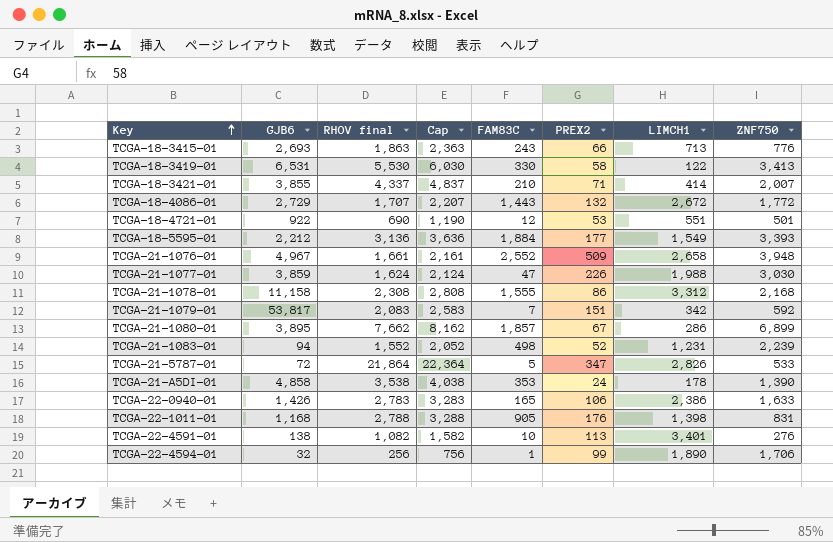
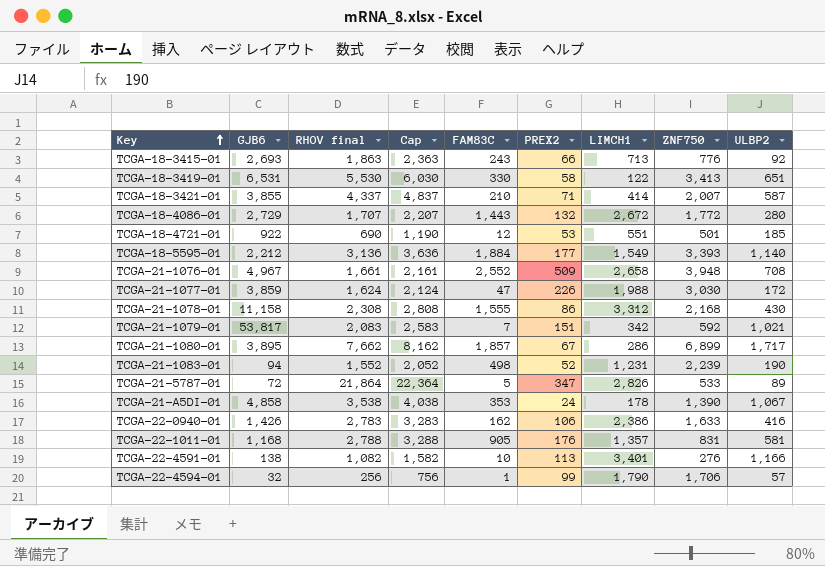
column ULBP2 | position: none -> 9
TCGA-22-0940-01 | FAM83C: 165 -> 162
TCGA-22-1011-01 | LIMCH1: 1,398 -> 1,357
TCGA-22-4594-01 | LIMCH1: 1,890 -> 1,790

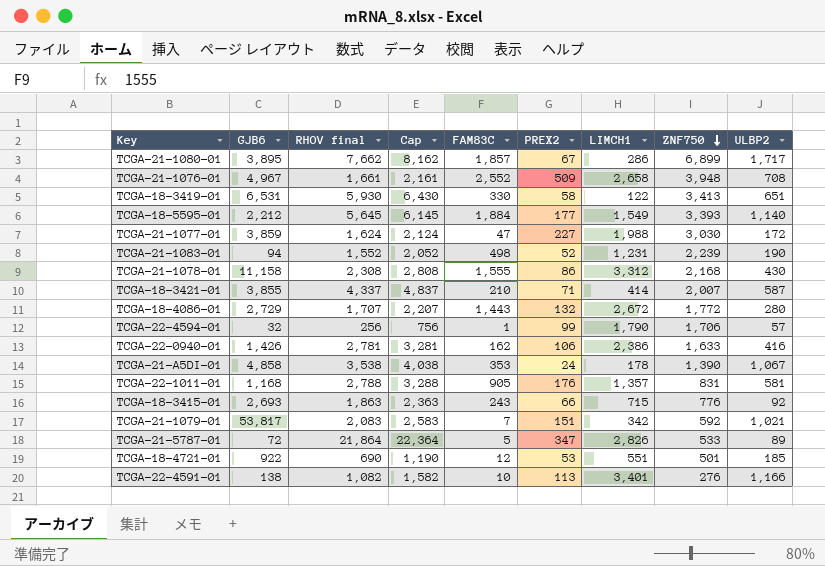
row order: Key ascending -> ZNF750 descending
TCGA-18-3419-01 | RHOV final: 5,530 -> 5,930
TCGA-18-3419-01 | Cap: 6,030 -> 6,430
TCGA-18-5595-01 | RHOV final: 3,136 -> 5,645
TCGA-18-5595-01 | Cap: 3,636 -> 6,145
TCGA-21-1077-01 | PREX2: 226 -> 227
TCGA-22-0940-01 | RHOV final: 2,783 -> 2,781
TCGA-22-0940-01 | Cap: 3,283 -> 3,281
TCGA-18-3415-01 | LIMCH1: 713 -> 715

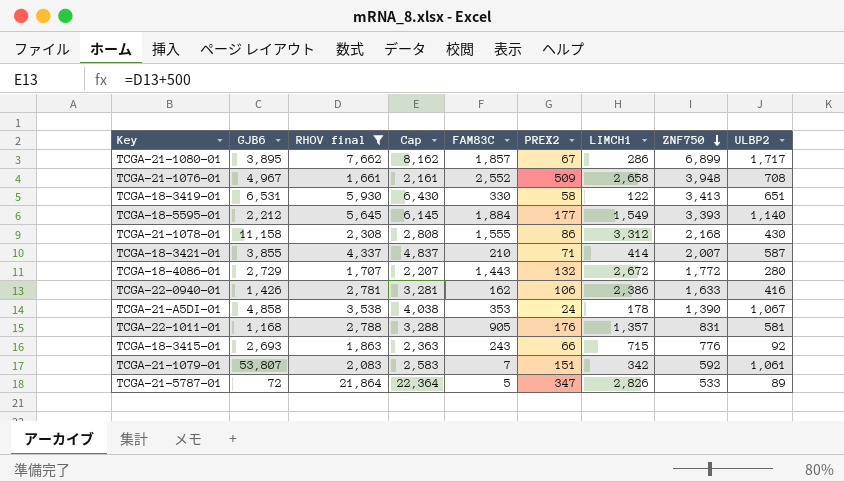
filter: none -> RHOV final >= 1,661
TCGA-21-1079-01 | GJB6: 53,817 -> 53,807
TCGA-21-1079-01 | ULBP2: 1,021 -> 1,061

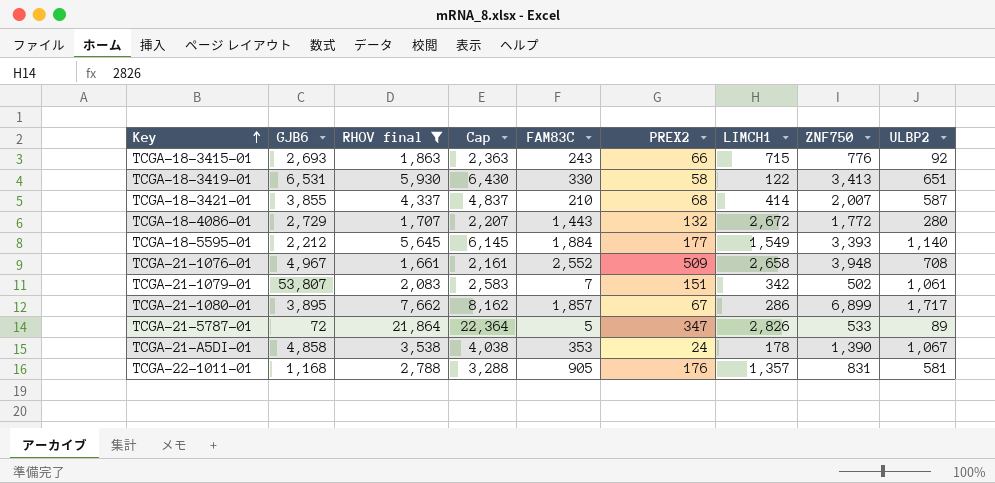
row order: ZNF750 descending -> Key ascending
row TCGA-21-1078-01: 11,158 | 2,308 | 2,808 | 1,555 | 86 | 3,312 | 2,168 | 430 -> none
row TCGA-22-0940-01: 1,426 | 2,781 | 3,281 | 162 | 106 | 2,386 | 1,633 | 416 -> none
TCGA-18-3421-01 | PREX2: 71 -> 68
TCGA-21-1079-01 | ZNF750: 592 -> 502

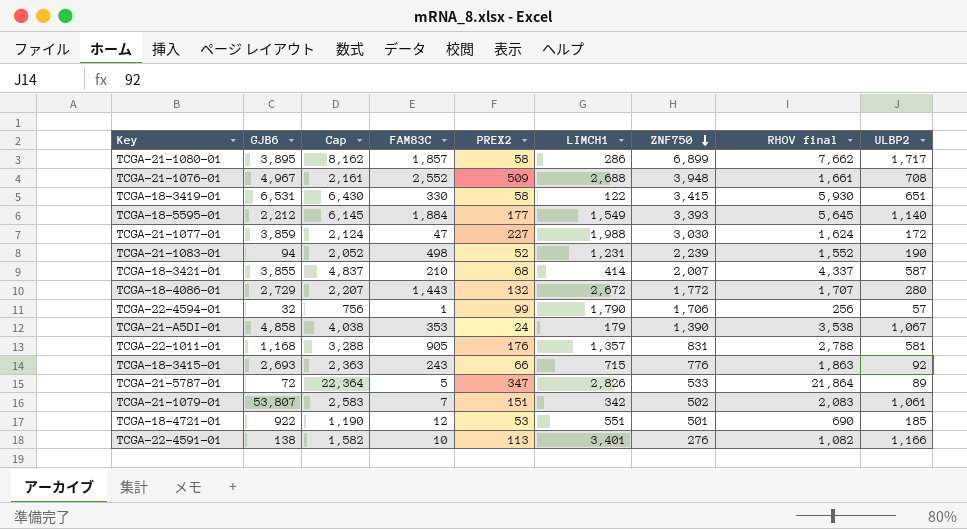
filter: RHOV final >= 1,661 -> none
row order: Key ascending -> ZNF750 descending
column RHOV final | position: 3 -> 8
TCGA-21-1080-01 | PREX2: 67 -> 58
TCGA-21-1076-01 | LIMCH1: 2,658 -> 2,688
TCGA-18-3419-01 | ZNF750: 3,413 -> 3,415
TCGA-21-A5DI-01 | LIMCH1: 178 -> 179

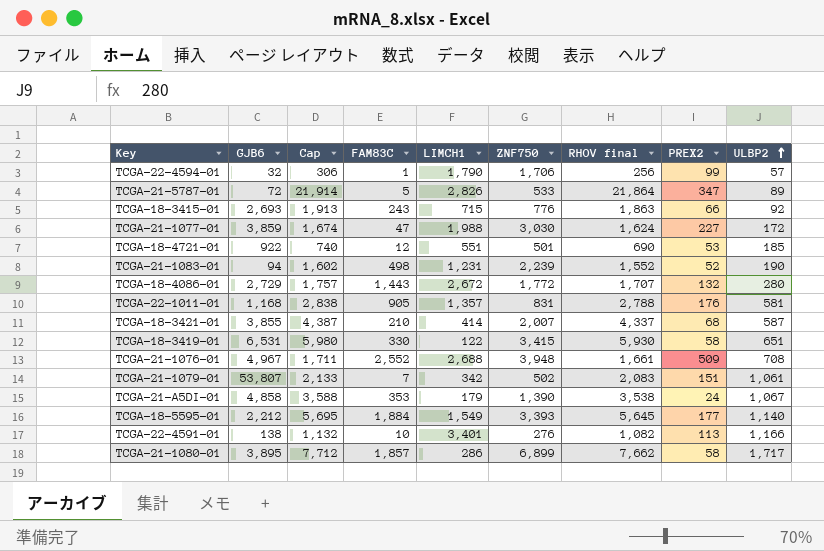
row order: ZNF750 descending -> ULBP2 ascending
column Cap | formula: [RHOV final] + 500 -> [RHOV final] + 50
column PREX2 | position: 5 -> 8

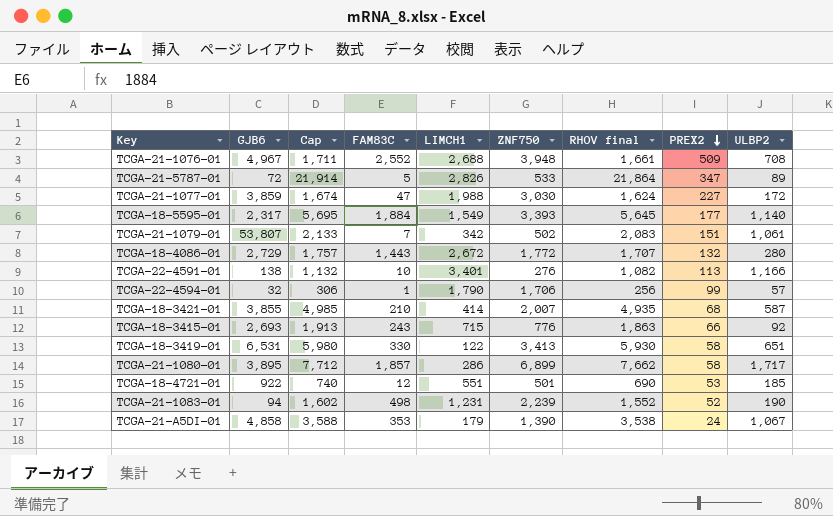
row order: ULBP2 ascending -> PREX2 descending
row TCGA-22-1011-01: 1,168 | 2,838 | 905 | 1,357 | 831 | 2,788 | 176 | 581 -> none
TCGA-18-5595-01 | GJB6: 2,212 -> 2,317
TCGA-18-3421-01 | Cap: 4,387 -> 4,985
TCGA-18-3421-01 | RHOV final: 4,337 -> 4,935
TCGA-18-3419-01 | ZNF750: 3,415 -> 3,413

